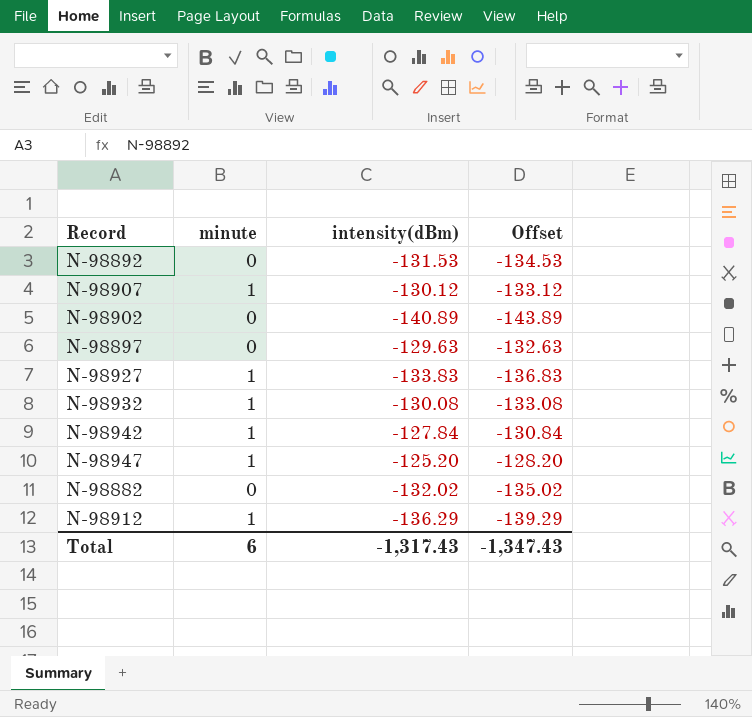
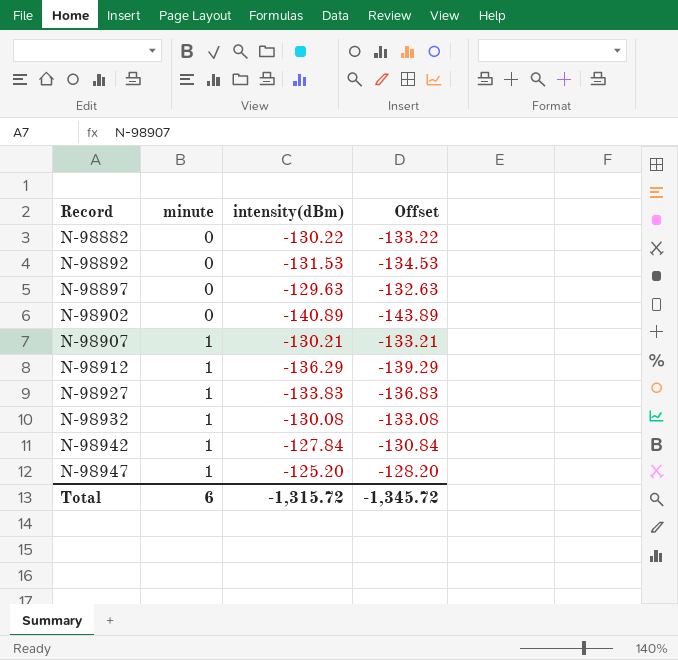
row order: none -> Record ascending
N-98882 | intensity(dBm): -132.02 -> -130.22
N-98882 | Offset: -135.02 -> -133.22
N-98907 | intensity(dBm): -130.12 -> -130.21
N-98907 | Offset: -133.12 -> -133.21
Total | intensity(dBm): -1,317.43 -> -1,315.72
Total | Offset: -1,347.43 -> -1,345.72

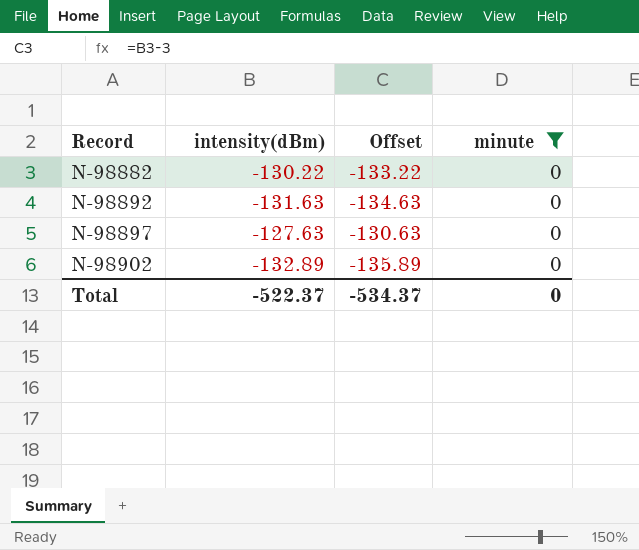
filter: none -> minute = 0
column minute | position: 2 -> 4
N-98892 | intensity(dBm): -131.53 -> -131.63
N-98892 | Offset: -134.53 -> -134.63
N-98897 | intensity(dBm): -129.63 -> -127.63
N-98897 | Offset: -132.63 -> -130.63
N-98902 | intensity(dBm): -140.89 -> -132.89
N-98902 | Offset: -143.89 -> -135.89
Total | intensity(dBm): -1,315.72 -> -522.37
Total | Offset: -1,345.72 -> -534.37
Total | minute: 6 -> 0

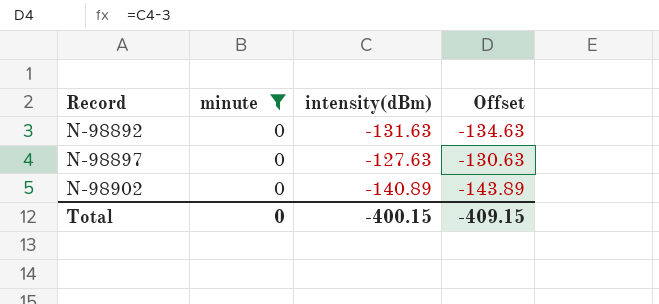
column minute | position: 4 -> 2
row N-98882: -130.22 | -133.22 | 0 -> none
N-98902 | intensity(dBm): -132.89 -> -140.89
N-98902 | Offset: -135.89 -> -143.89
Total | intensity(dBm): -522.37 -> -400.15
Total | Offset: -534.37 -> -409.15

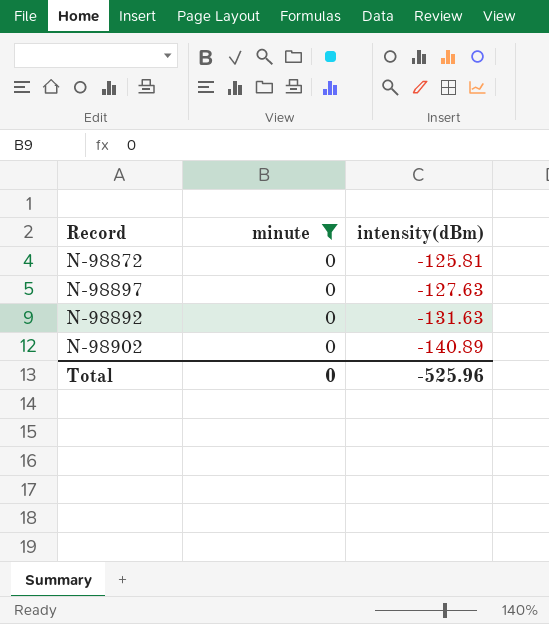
row order: Record ascending -> intensity(dBm) descending
column Offset | formula: [intensity(dBm)] - 3 -> none
row N-98872: none -> 0 | -125.81
Total | intensity(dBm): -400.15 -> -525.96

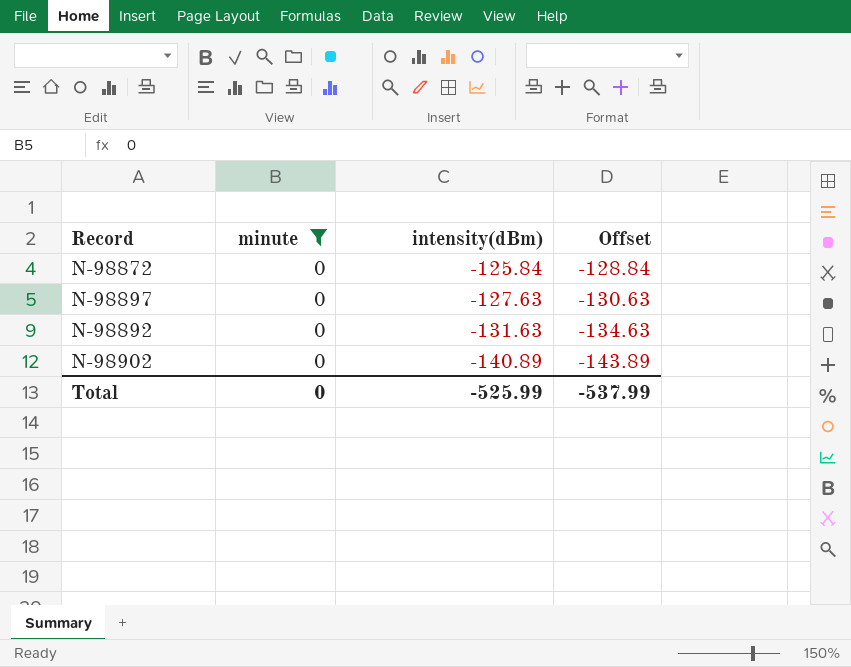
column Offset | formula: none -> [intensity(dBm)] - 3
N-98872 | intensity(dBm): -125.81 -> -125.84
Total | intensity(dBm): -525.96 -> -525.99

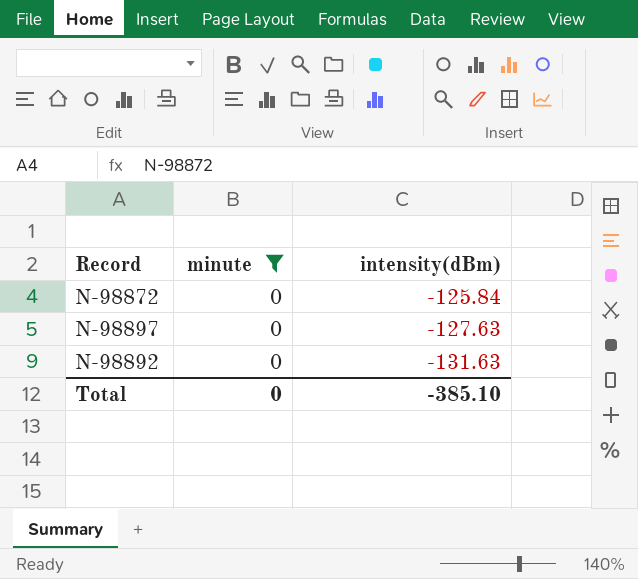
column Offset | formula: [intensity(dBm)] - 3 -> none
row N-98902: 0 | -140.89 | -143.89 -> none
Total | intensity(dBm): -525.99 -> -385.10

